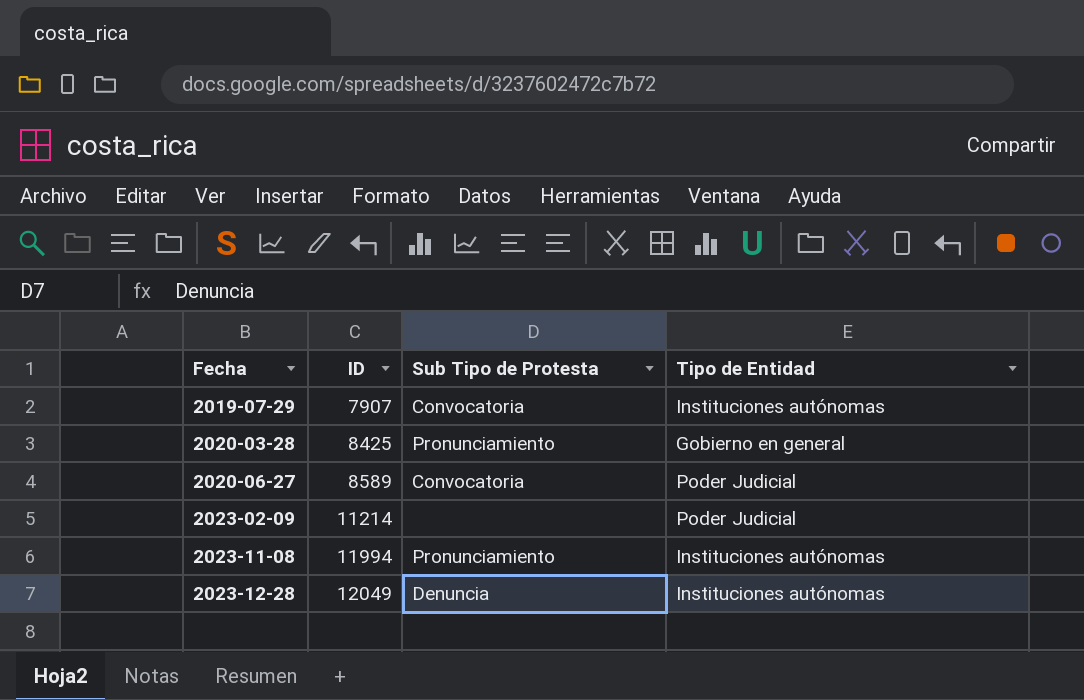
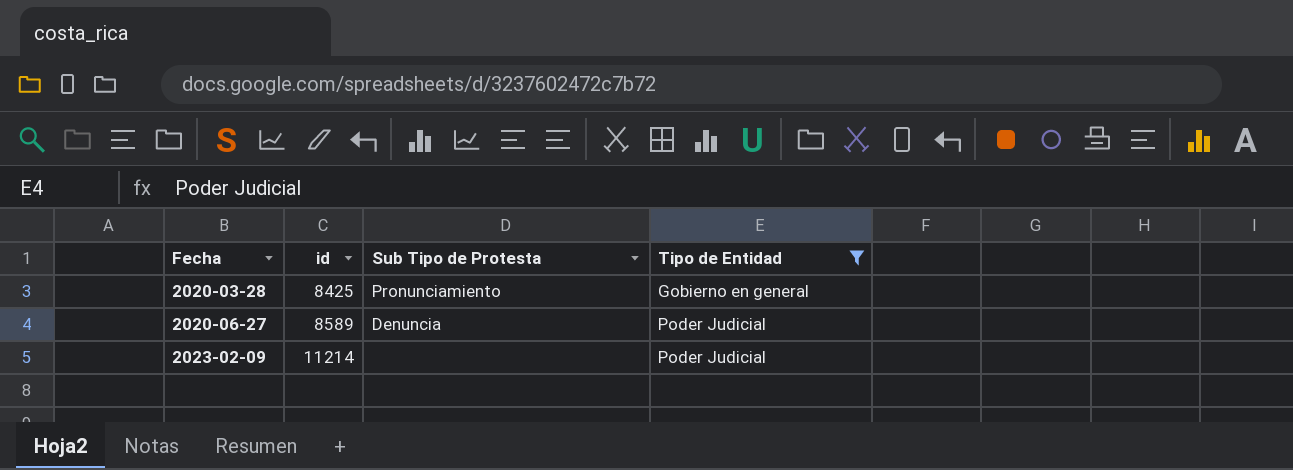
filter: none -> Tipo de Entidad != Instituciones autónomas
column name: ID -> id
2020-06-27 | Sub Tipo de Protesta: Convocatoria -> Denuncia

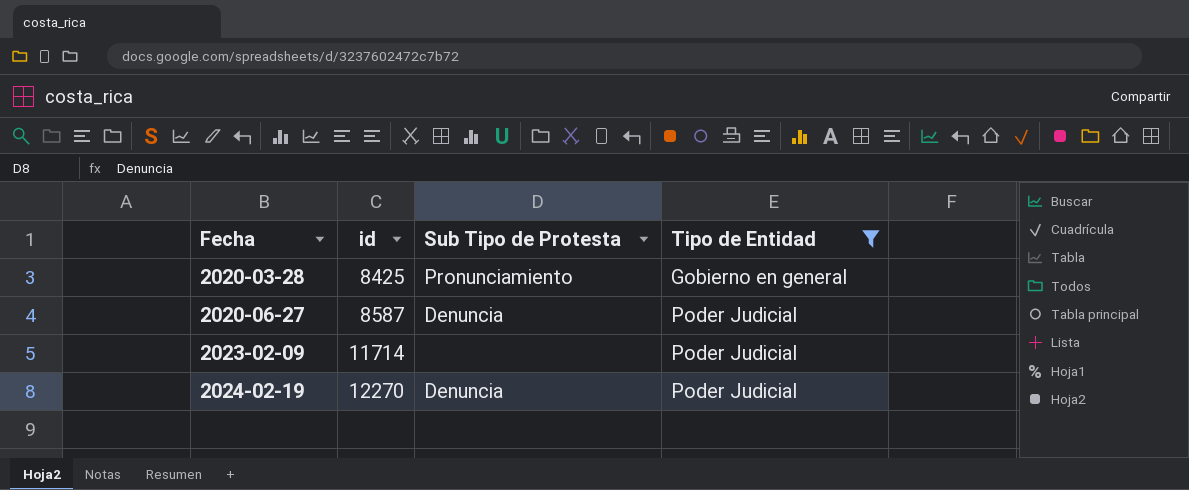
2020-06-27 | id: 8589 -> 8587
2023-02-09 | id: 11214 -> 11714
row 2024-02-19: none -> 12270 | Denuncia | Poder Judicial

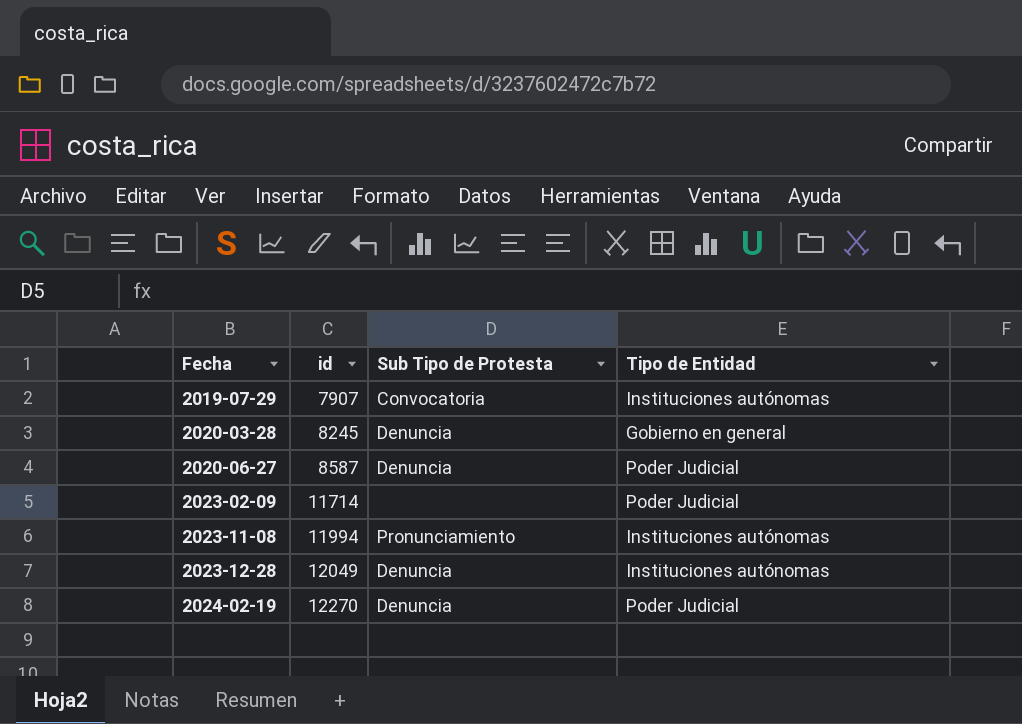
filter: Tipo de Entidad != Instituciones autónomas -> none
2020-03-28 | id: 8425 -> 8245
2020-03-28 | Sub Tipo de Protesta: Pronunciamiento -> Denuncia

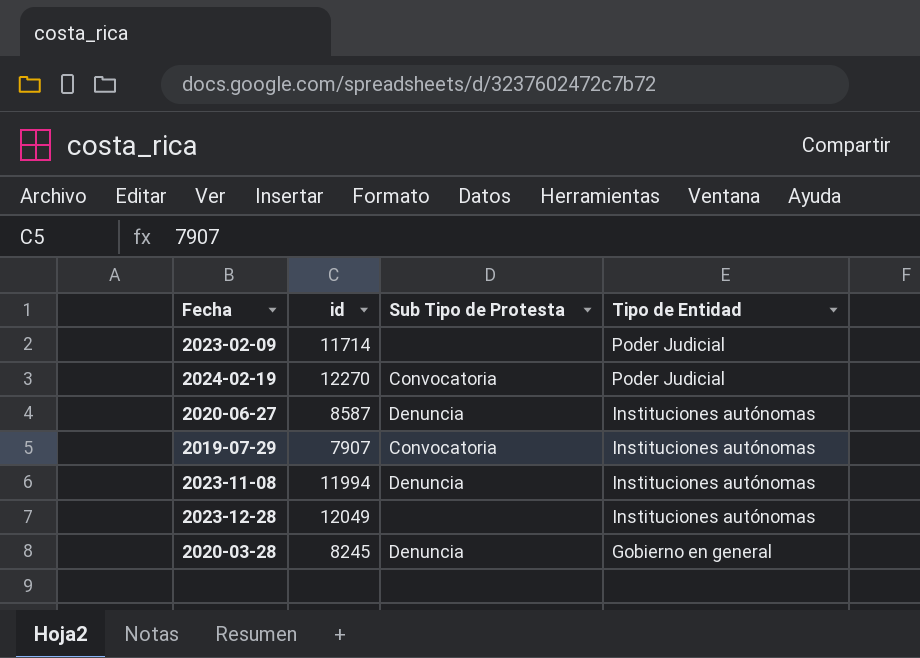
row order: Fecha ascending -> Tipo de Entidad descending
2024-02-19 | Sub Tipo de Protesta: Denuncia -> Convocatoria
2020-06-27 | Tipo de Entidad: Poder Judicial -> Instituciones autónomas
2023-11-08 | Sub Tipo de Protesta: Pronunciamiento -> Denuncia
2023-12-28 | Sub Tipo de Protesta: Denuncia -> none

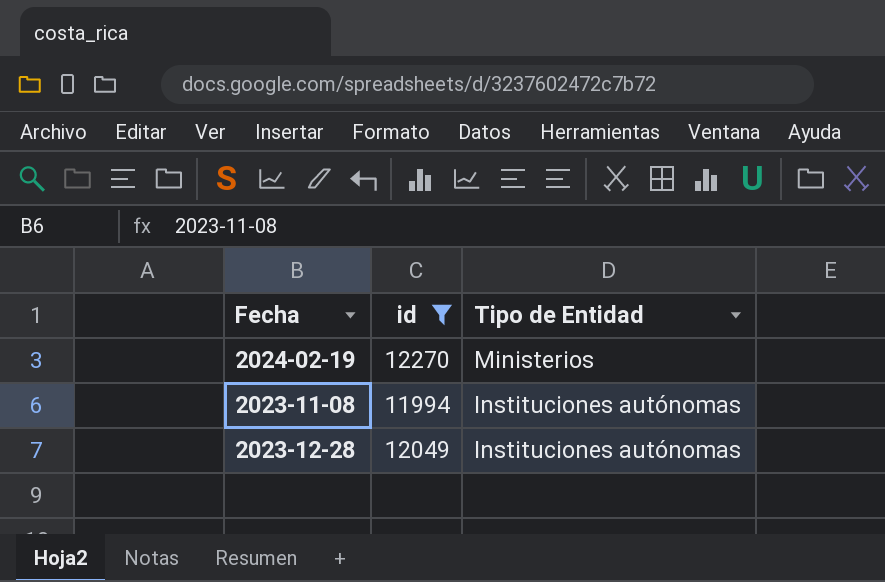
filter: none -> id >= 11994
column Sub Tipo de Protesta | position: 3 -> none
2024-02-19 | Tipo de Entidad: Poder Judicial -> Ministerios

